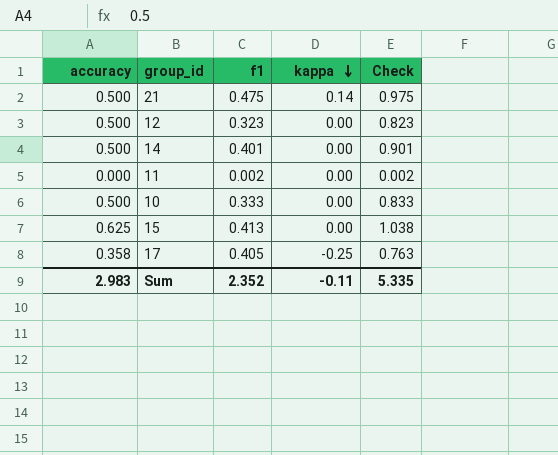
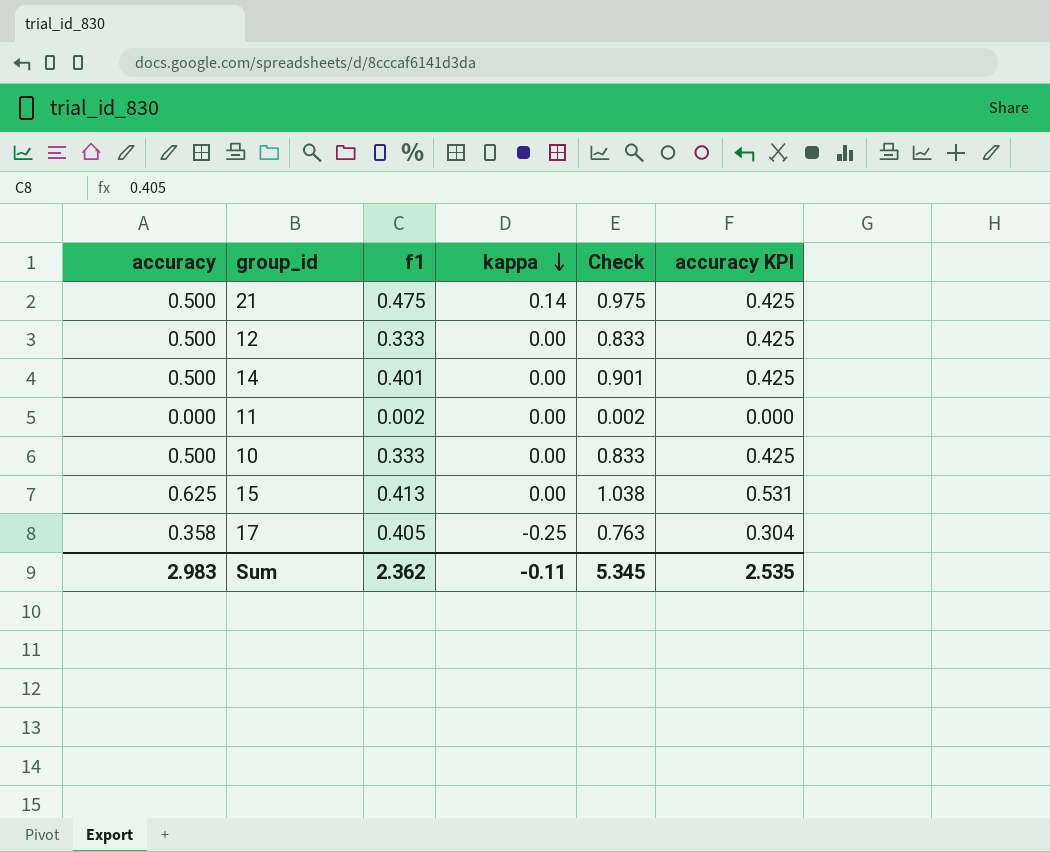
column accuracy KPI | formula: none -> [accuracy] * 0.85
12 | f1: 0.323 -> 0.333
12 | Check: 0.823 -> 0.833
Sum | f1: 2.352 -> 2.362
Sum | Check: 5.335 -> 5.345

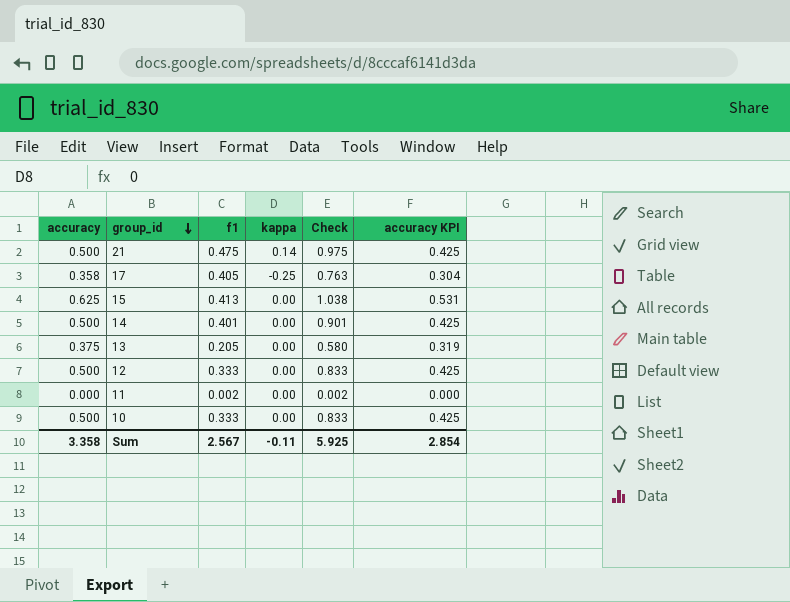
row order: kappa descending -> group_id descending
row 13: none -> 0.375 | 0.205 | 0.00 | 0.580 | 0.319
Sum | accuracy: 2.983 -> 3.358
Sum | f1: 2.362 -> 2.567
Sum | Check: 5.345 -> 5.925
Sum | accuracy KPI: 2.535 -> 2.854

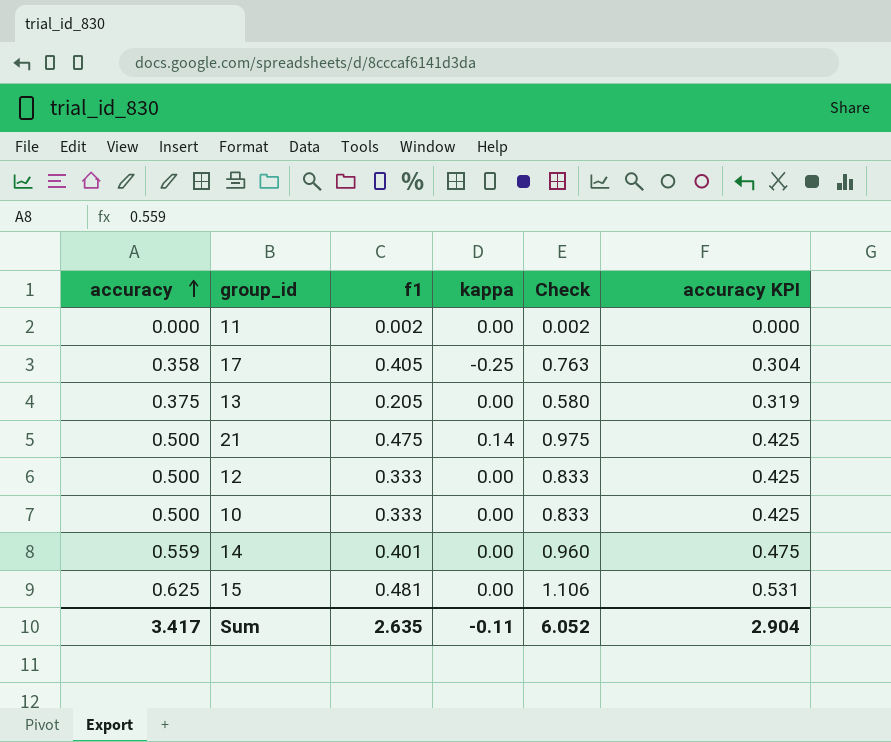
row order: group_id descending -> accuracy ascending
14 | accuracy: 0.500 -> 0.559
14 | Check: 0.901 -> 0.960
14 | accuracy KPI: 0.425 -> 0.475
15 | f1: 0.413 -> 0.481
15 | Check: 1.038 -> 1.106
Sum | accuracy: 3.358 -> 3.417
Sum | f1: 2.567 -> 2.635
Sum | Check: 5.925 -> 6.052
Sum | accuracy KPI: 2.854 -> 2.904

